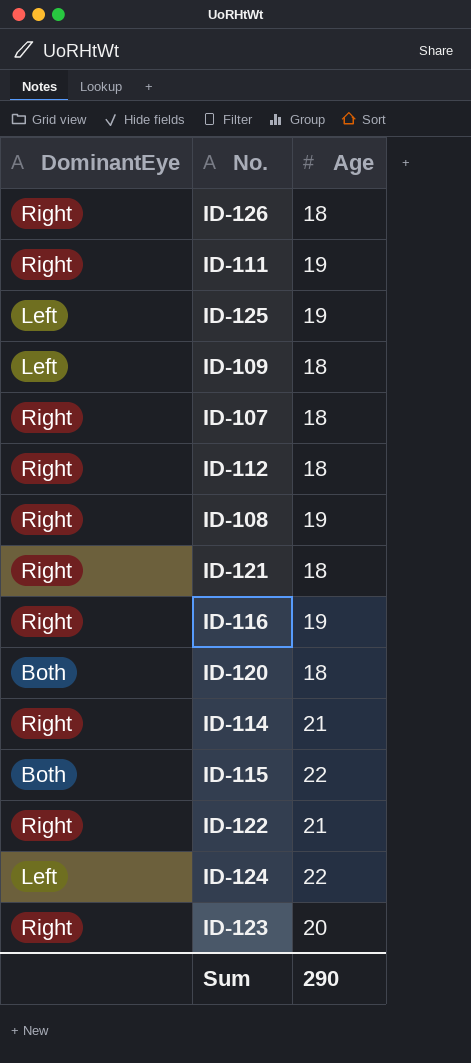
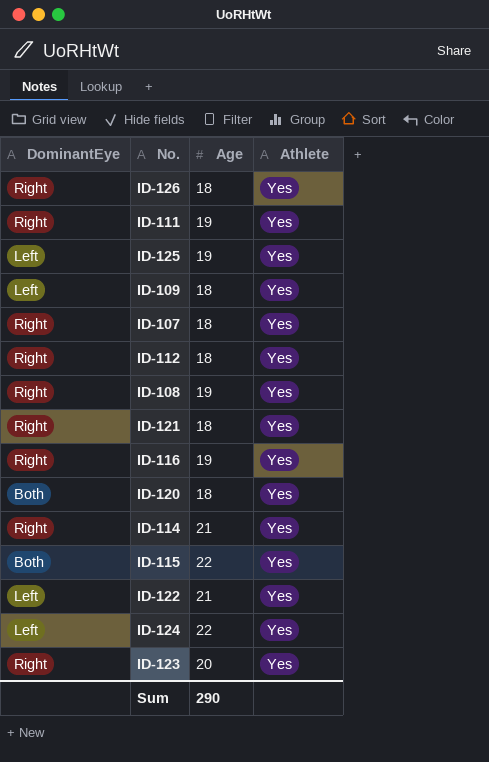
column Athlete | position: none -> 4
ID-122 | DominantEye: Right -> Left

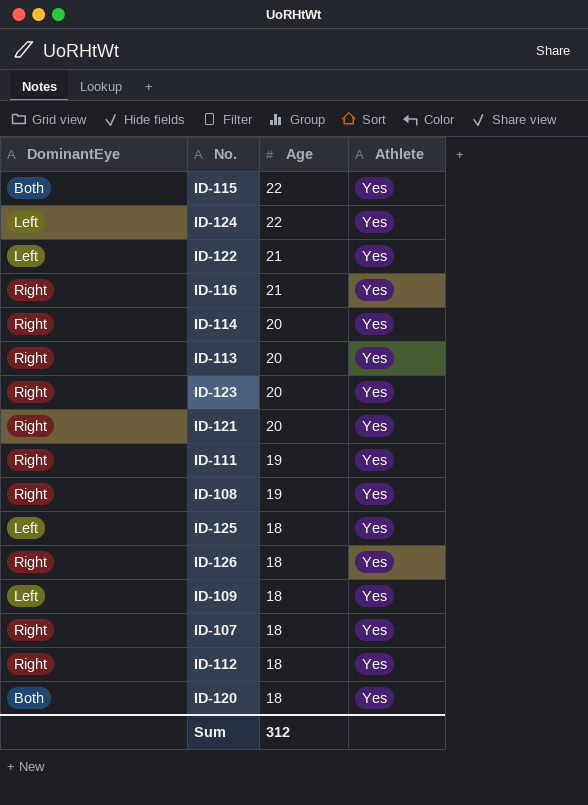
row order: none -> Age descending
ID-116 | Age: 19 -> 21
ID-114 | Age: 21 -> 20
row ID-113: none -> Right | 20 | Yes
ID-121 | Age: 18 -> 20
ID-125 | Age: 19 -> 18
Sum | Age: 290 -> 312

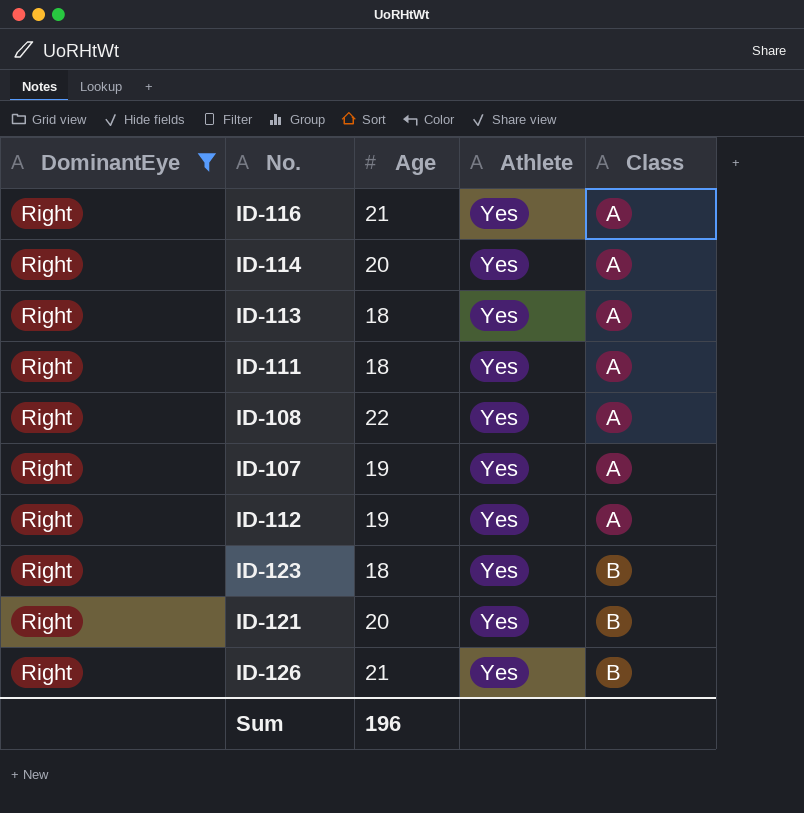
filter: none -> DominantEye = Right
row order: Age descending -> Class ascending
column Class | position: none -> 5
ID-113 | Age: 20 -> 18
ID-111 | Age: 19 -> 18
ID-108 | Age: 19 -> 22
ID-107 | Age: 18 -> 19
ID-112 | Age: 18 -> 19
ID-123 | Age: 20 -> 18
ID-126 | Age: 18 -> 21
Sum | Age: 312 -> 196

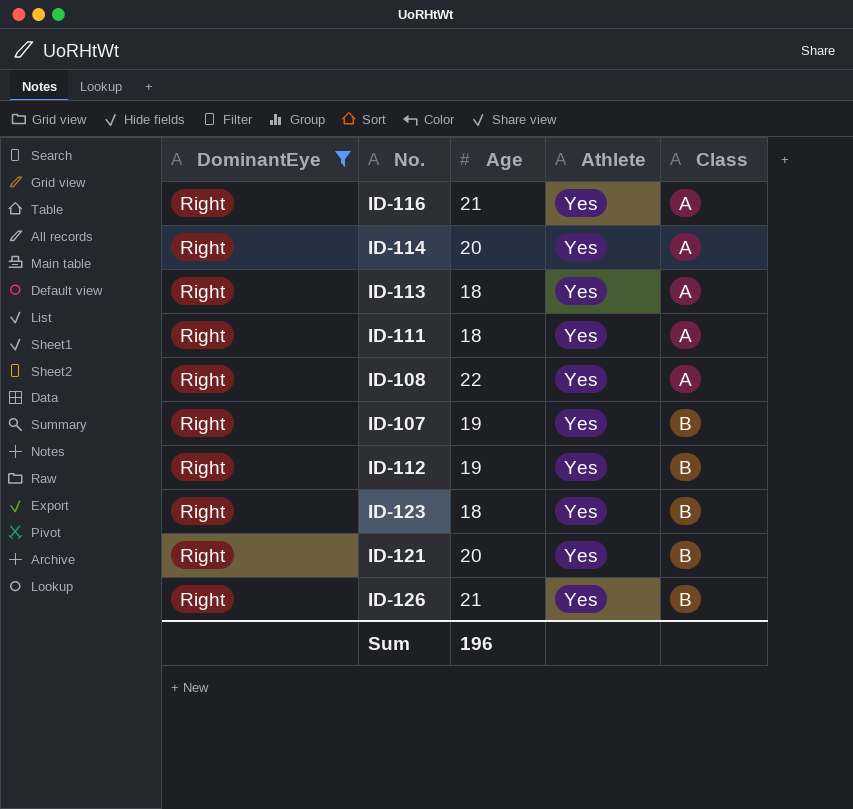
ID-107 | Class: A -> B
ID-112 | Class: A -> B

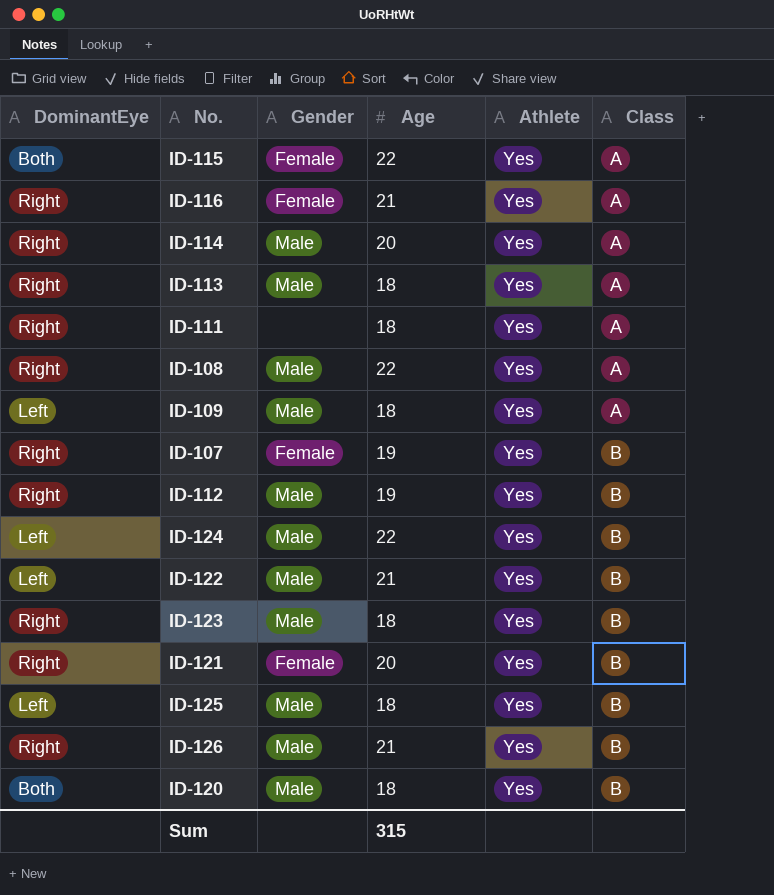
filter: DominantEye = Right -> none
column Gender | position: none -> 3
Sum | Age: 196 -> 315

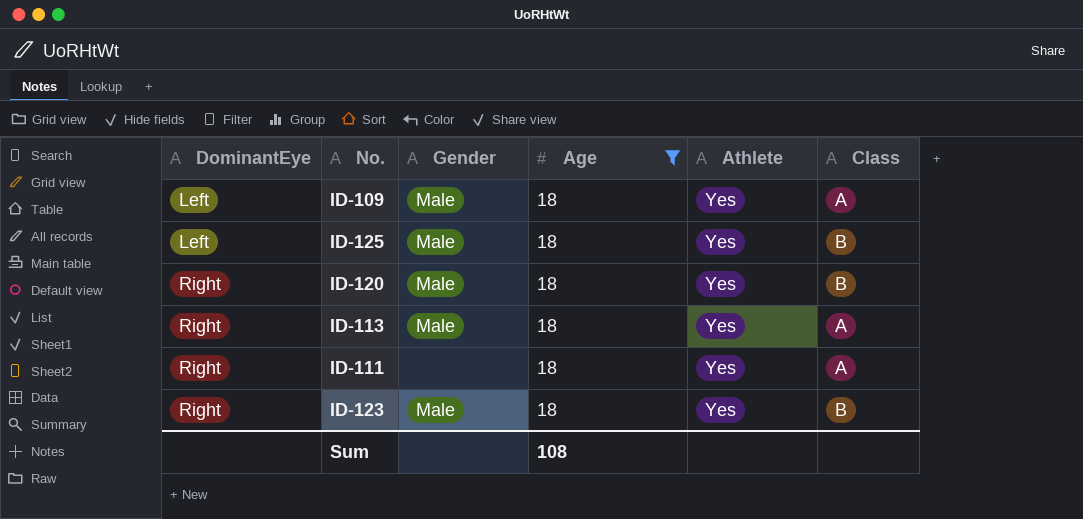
filter: none -> Age = 18
row order: Class ascending -> DominantEye ascending
ID-120 | DominantEye: Both -> Right
Sum | Age: 315 -> 108

